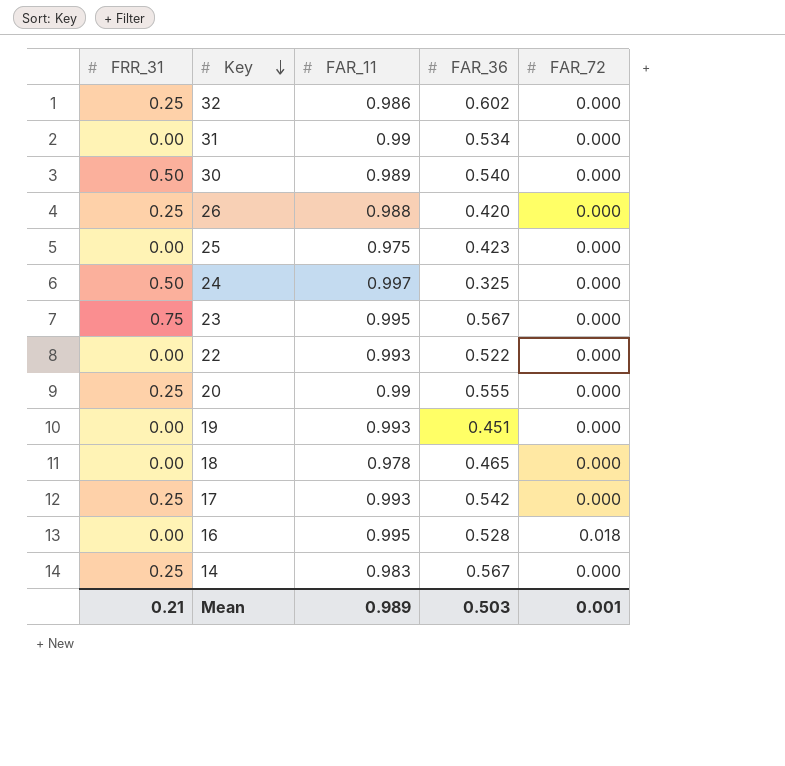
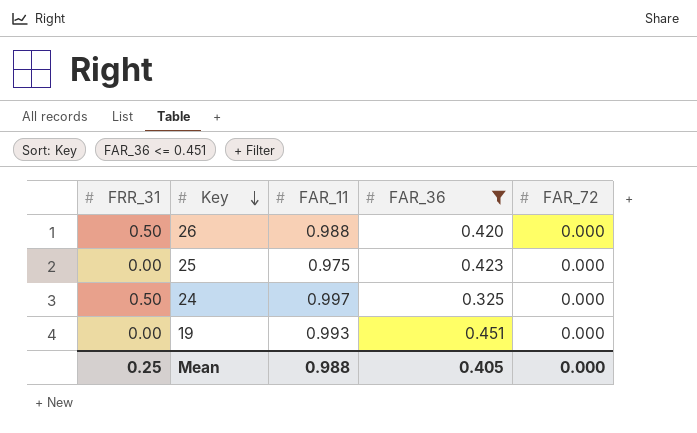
filter: none -> FAR_36 <= 0.451
26 | FRR_31: 0.25 -> 0.50
Mean | FRR_31: 0.21 -> 0.25
Mean | FAR_11: 0.989 -> 0.988
Mean | FAR_36: 0.503 -> 0.405
Mean | FAR_72: 0.001 -> 0.000

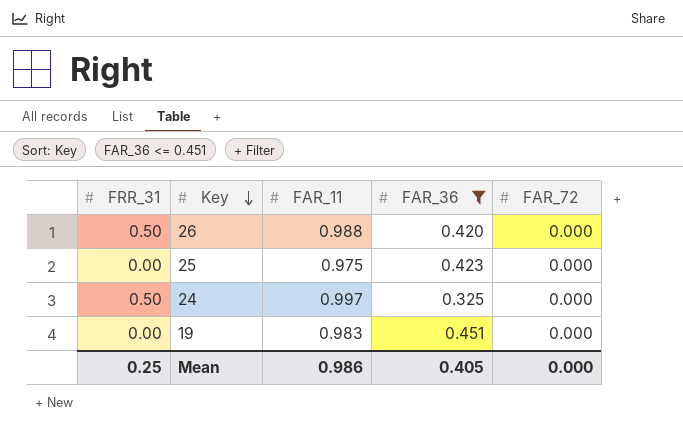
19 | FAR_11: 0.993 -> 0.983
Mean | FAR_11: 0.988 -> 0.986

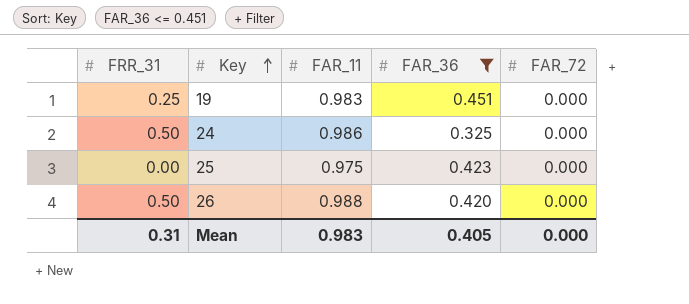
row order: Key descending -> Key ascending
19 | FRR_31: 0.00 -> 0.25
24 | FAR_11: 0.997 -> 0.986
Mean | FRR_31: 0.25 -> 0.31
Mean | FAR_11: 0.986 -> 0.983

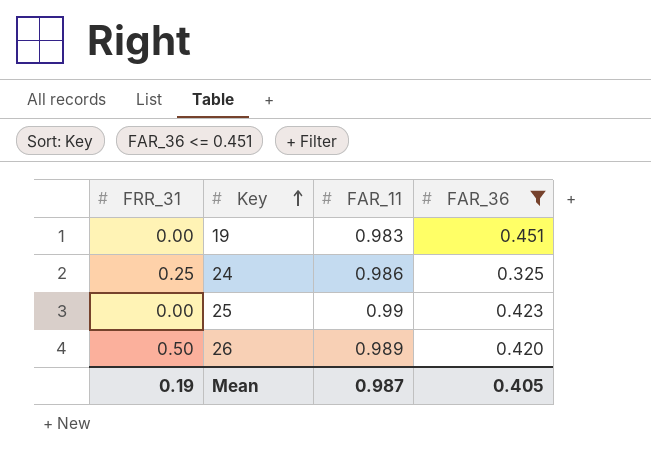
column FAR_72 | position: 5 -> none
19 | FRR_31: 0.25 -> 0.00
24 | FRR_31: 0.50 -> 0.25
25 | FAR_11: 0.975 -> 0.99
26 | FAR_11: 0.988 -> 0.989
Mean | FRR_31: 0.31 -> 0.19
Mean | FAR_11: 0.983 -> 0.987

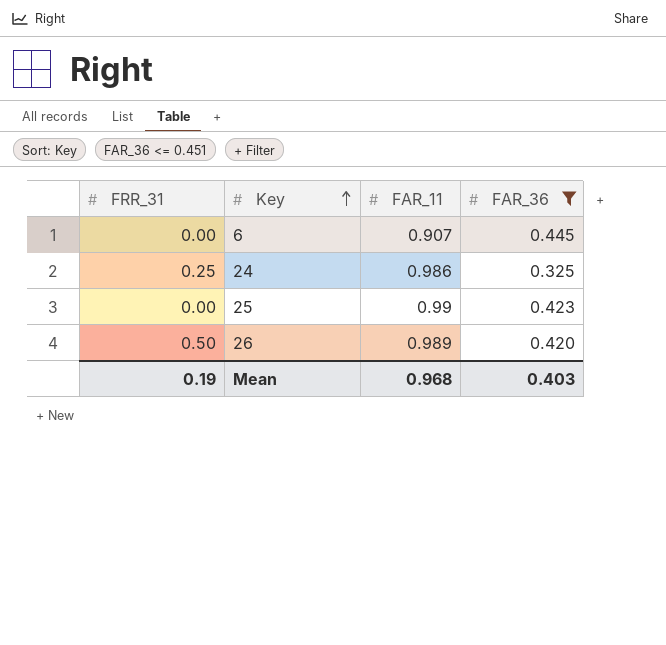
row 19: 0.00 | 0.983 | 0.451 -> none
row 6: none -> 0.00 | 0.907 | 0.445
Mean | FAR_11: 0.987 -> 0.968
Mean | FAR_36: 0.405 -> 0.403

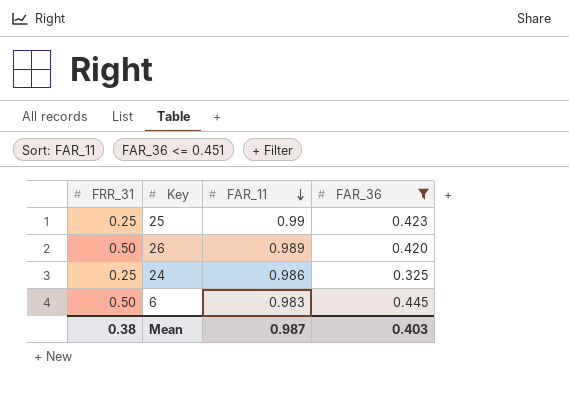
row order: Key ascending -> FAR_11 descending
25 | FRR_31: 0.00 -> 0.25
6 | FRR_31: 0.00 -> 0.50
6 | FAR_11: 0.907 -> 0.983
Mean | FRR_31: 0.19 -> 0.38
Mean | FAR_11: 0.968 -> 0.987

